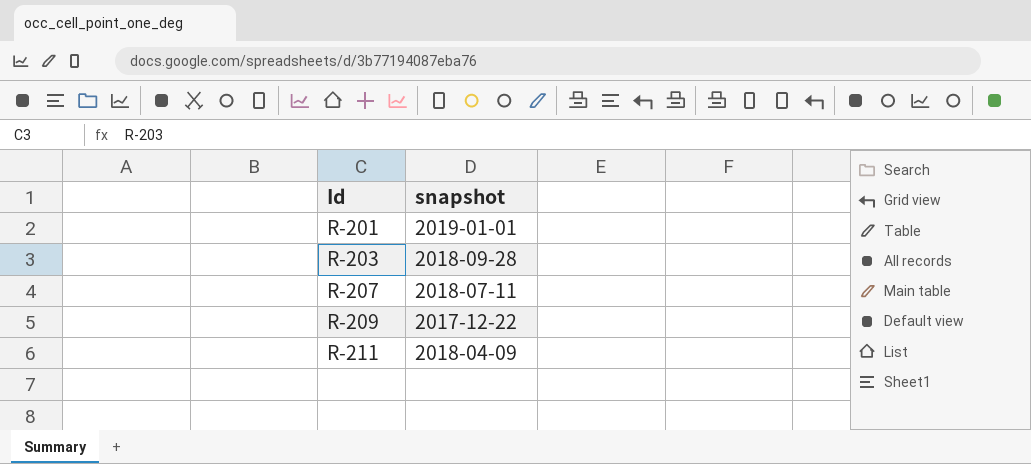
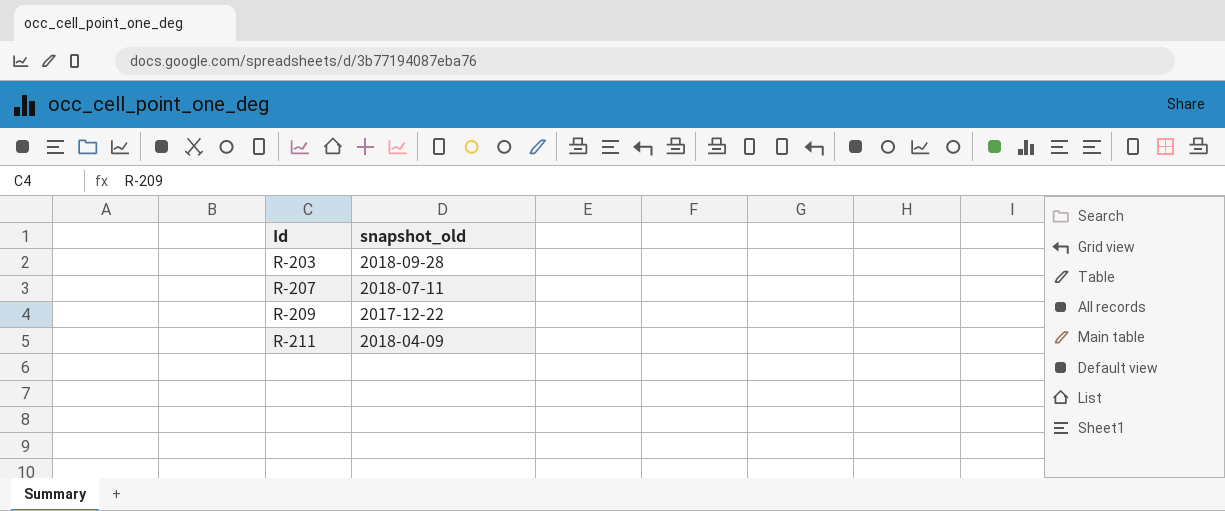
column name: snapshot -> snapshot_old
row R-201: 2019-01-01 -> none

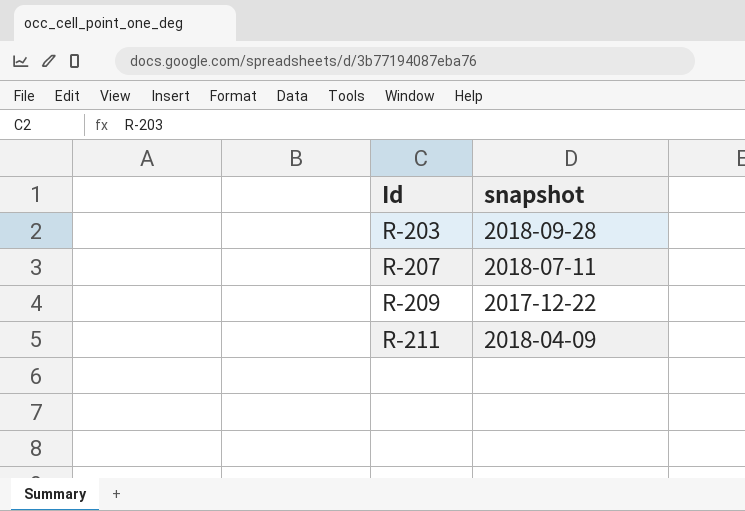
column name: snapshot_old -> snapshot

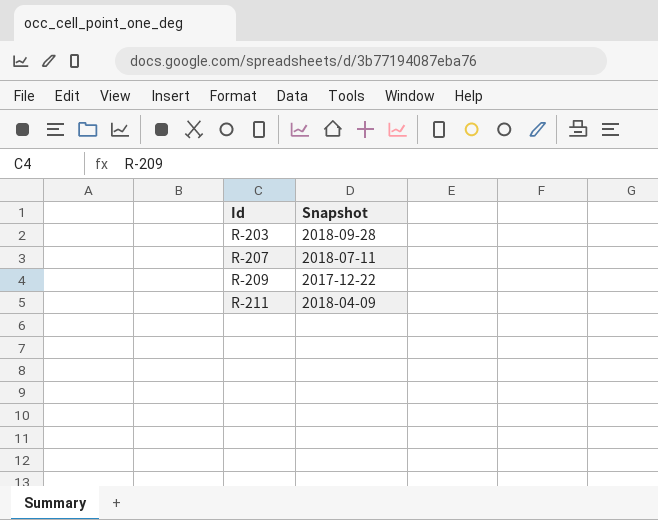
column name: snapshot -> Snapshot

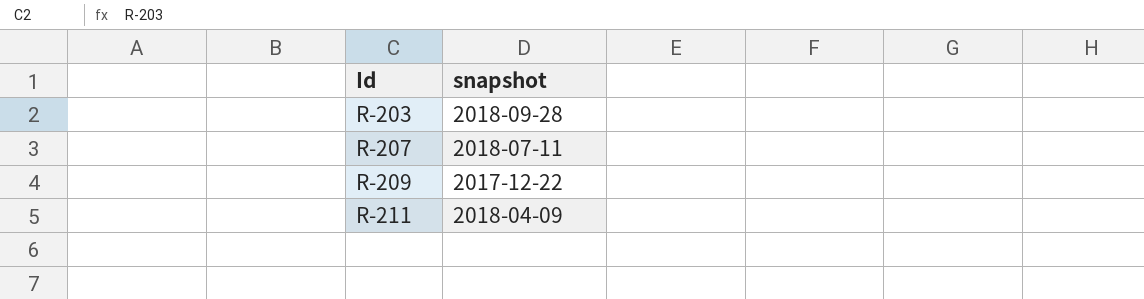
column name: Snapshot -> snapshot

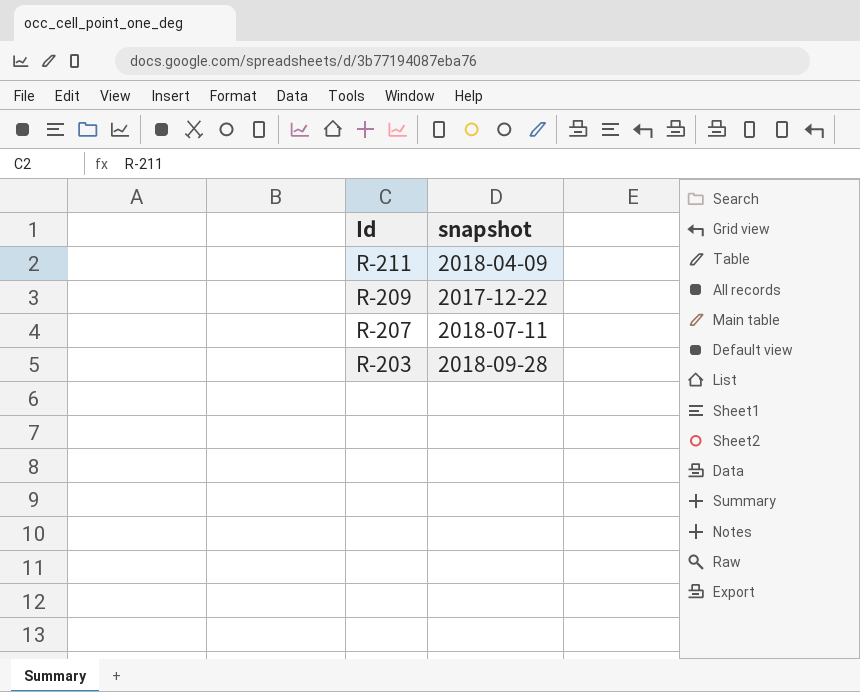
row order: Id ascending -> Id descending

